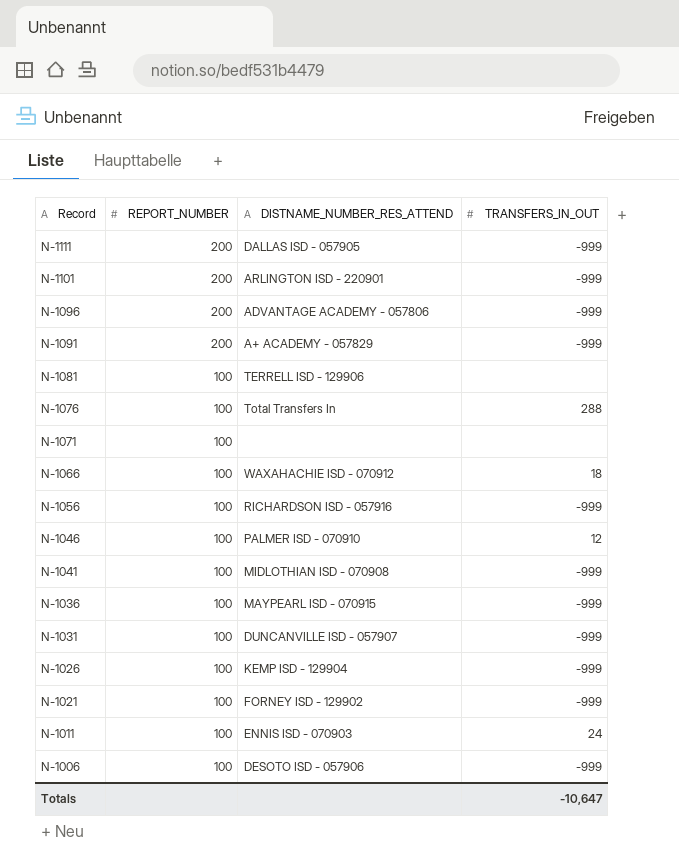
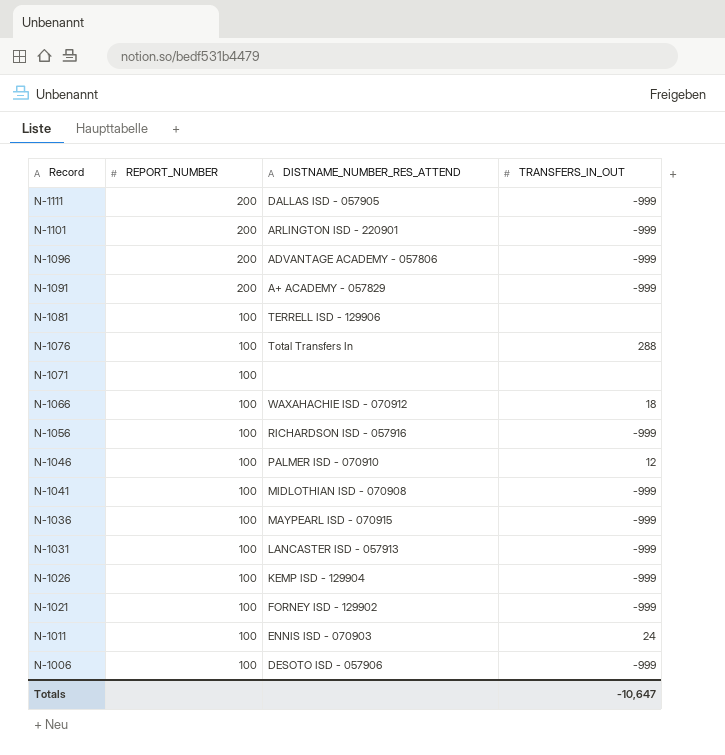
N-1031 | DISTNAME_NUMBER_RES_ATTEND: DUNCANVILLE ISD - 057907 -> LANCASTER ISD - 057913

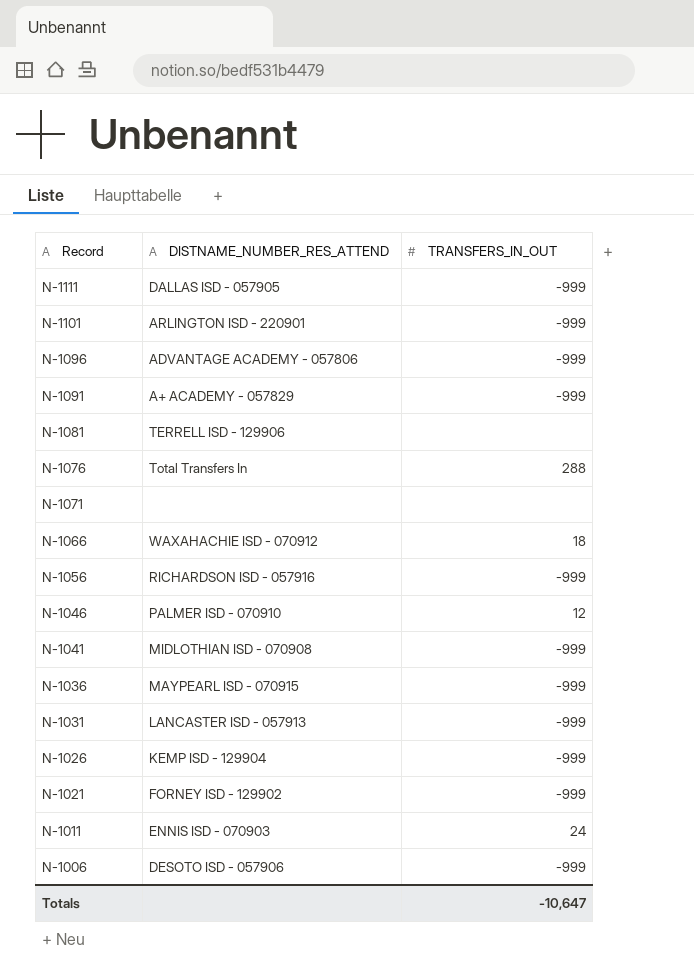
column REPORT_NUMBER | position: 2 -> none

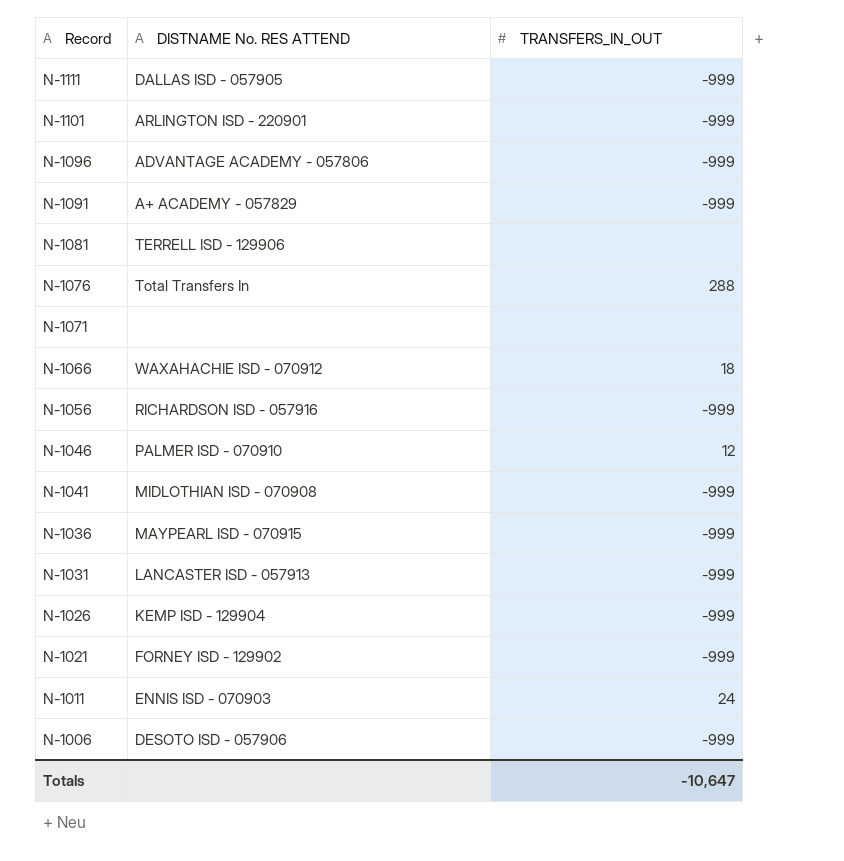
column name: DISTNAME_NUMBER_RES_ATTEND -> DISTNAME No. RES ATTEND

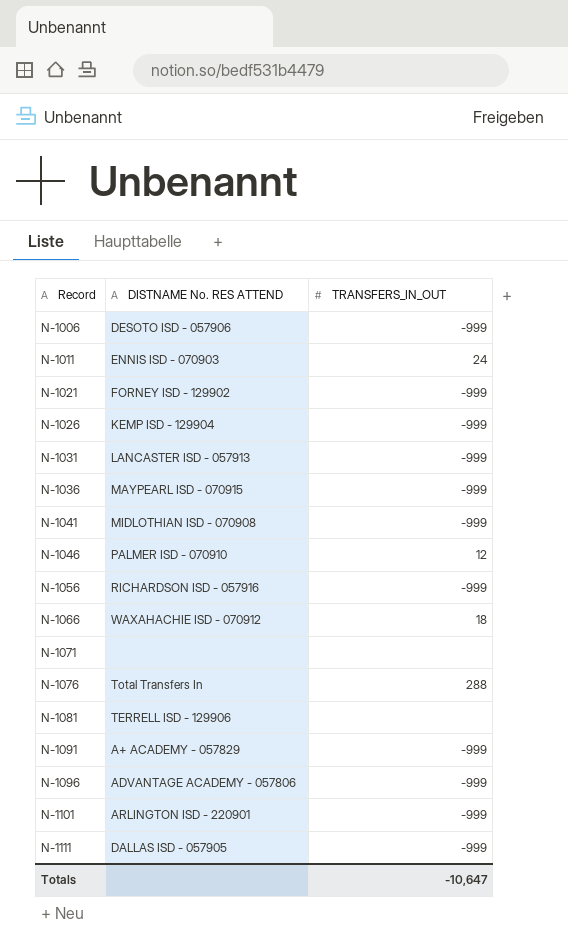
row order: Record descending -> Record ascending

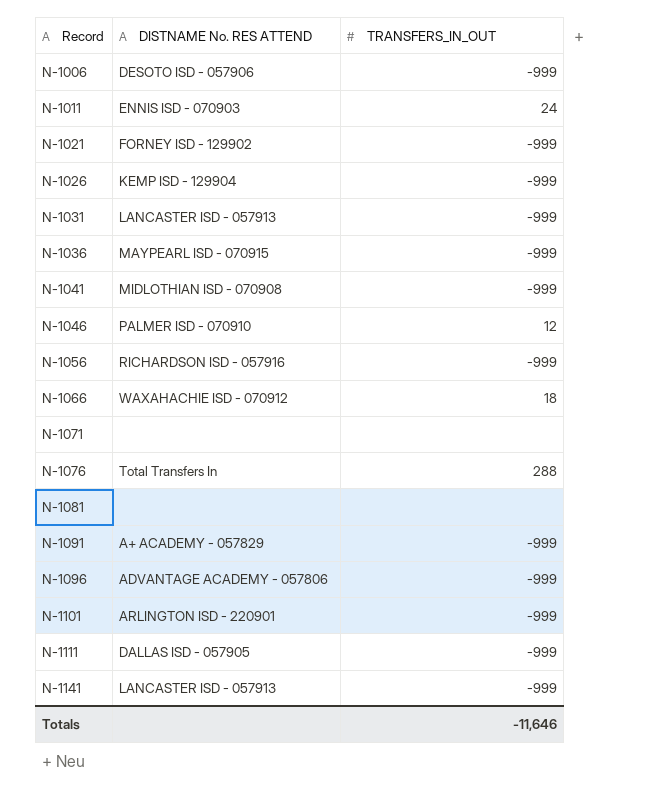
N-1081 | DISTNAME No. RES ATTEND: TERRELL ISD - 129906 -> none
row N-1141: none -> LANCASTER ISD - 057913 | -999
Totals | TRANSFERS_IN_OUT: -10,647 -> -11,646

